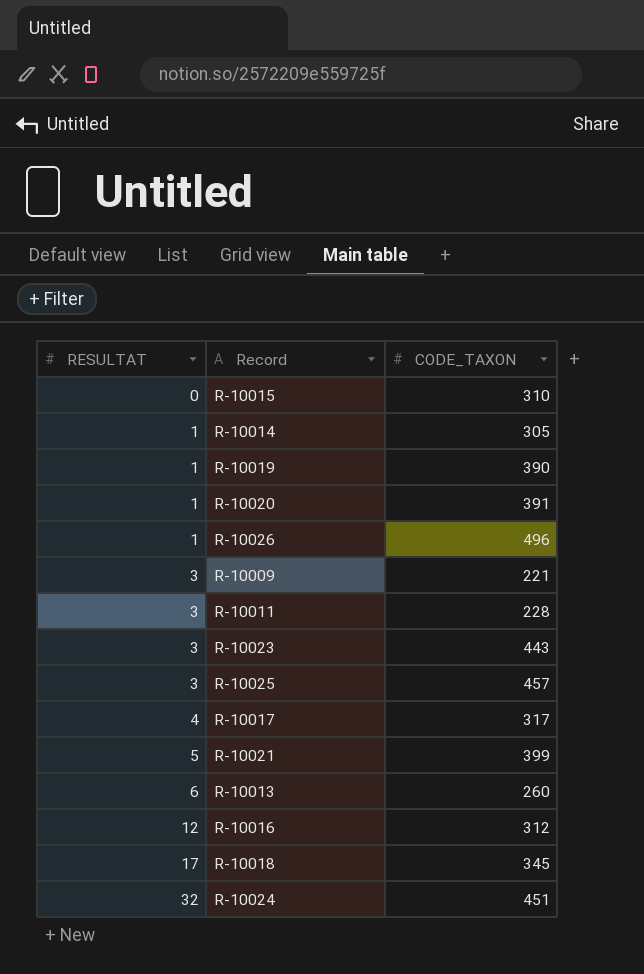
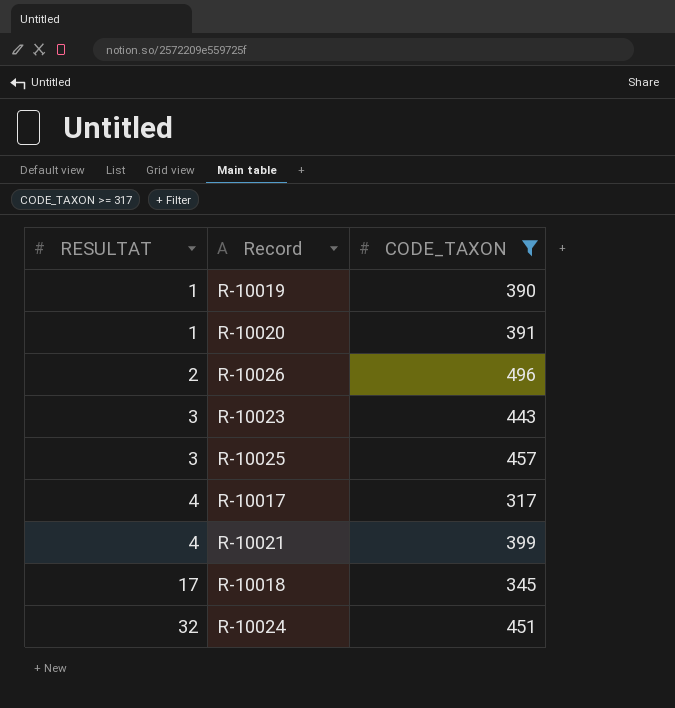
filter: none -> CODE_TAXON >= 317
R-10026 | RESULTAT: 1 -> 2
R-10021 | RESULTAT: 5 -> 4

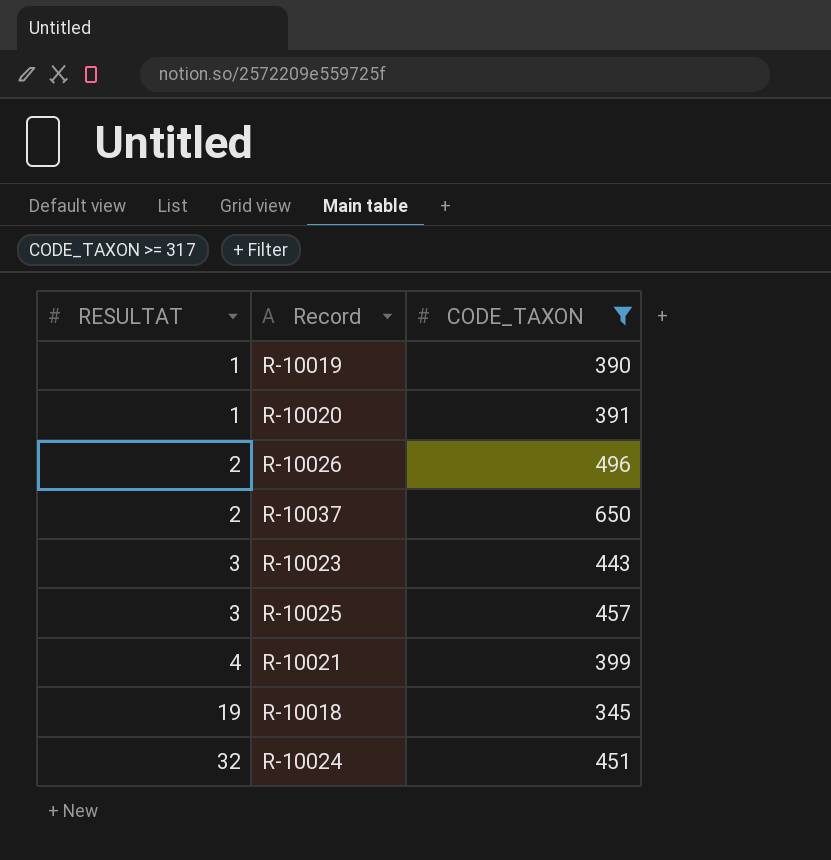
row R-10017: 4 | 317 -> none
row R-10037: none -> 2 | 650
R-10018 | RESULTAT: 17 -> 19

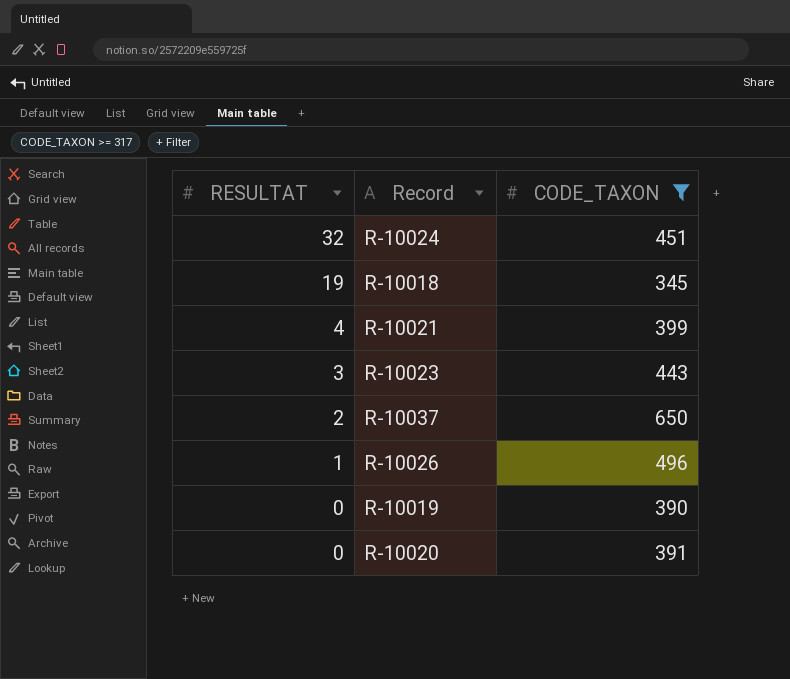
row order: RESULTAT ascending -> RESULTAT descending
row R-10025: 3 | 457 -> none
R-10026 | RESULTAT: 2 -> 1
R-10019 | RESULTAT: 1 -> 0
R-10020 | RESULTAT: 1 -> 0

